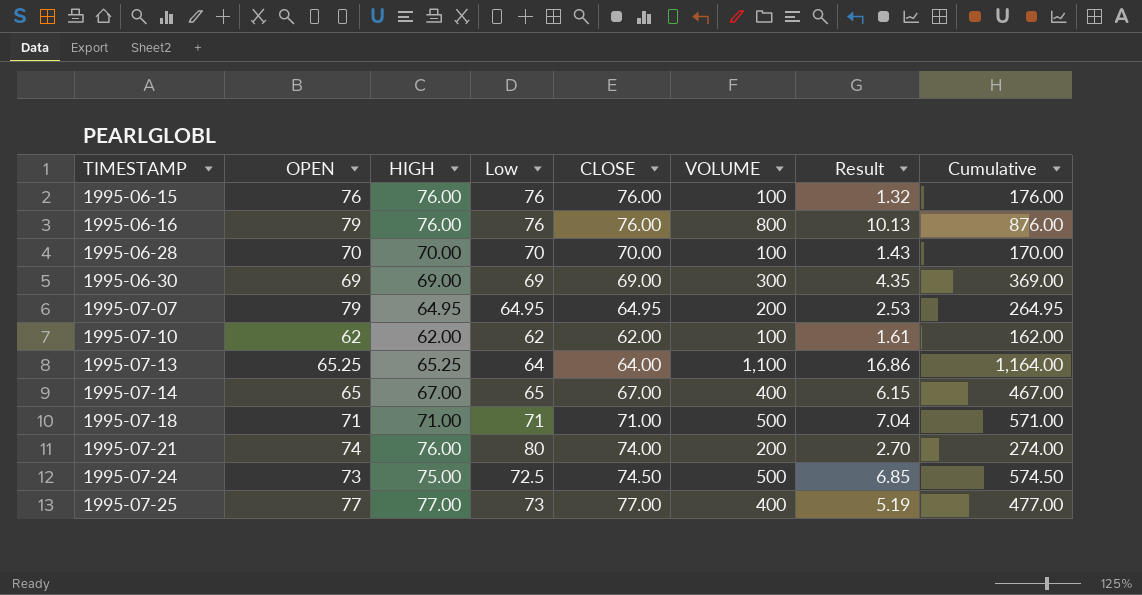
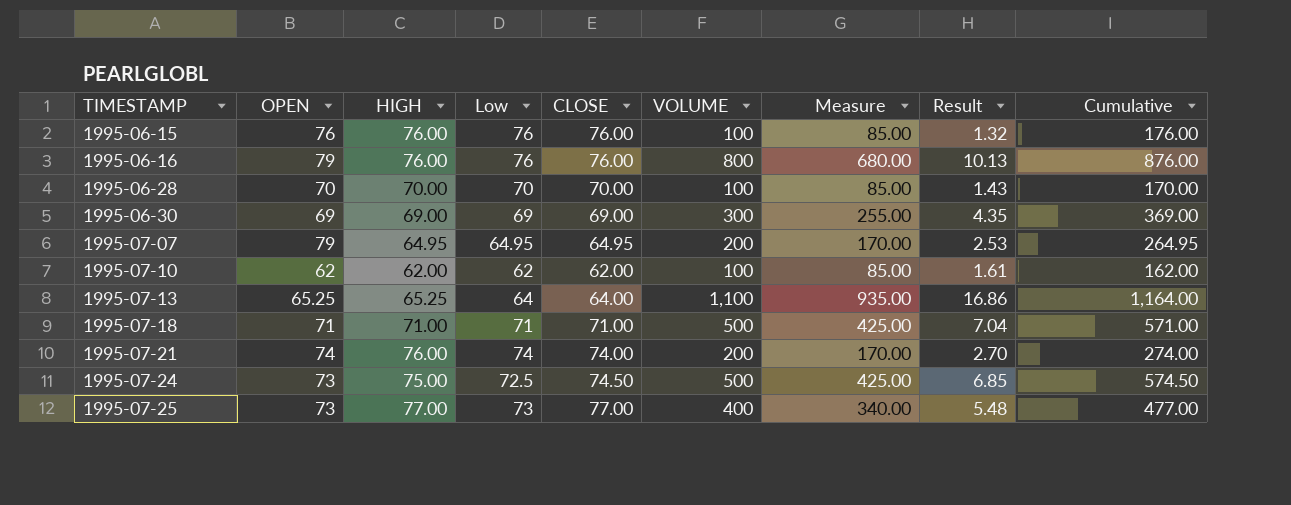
column Measure | formula: none -> [VOLUME] * 0.85
row 1995-07-14: 65 | 67.00 | 65 | 67.00 | 400 | 6.15 | 467.00 -> none
1995-07-21 | Low: 80 -> 74
1995-07-25 | OPEN: 77 -> 73
1995-07-25 | Result: 5.19 -> 5.48

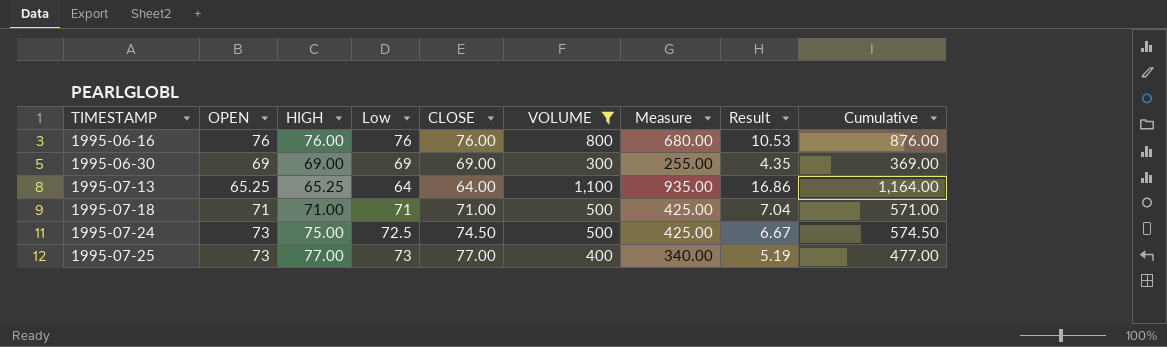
filter: none -> VOLUME >= 300
column Result | formula: [VOLUME] / [OPEN] -> [VOLUME] / [HIGH]
1995-06-16 | OPEN: 79 -> 76

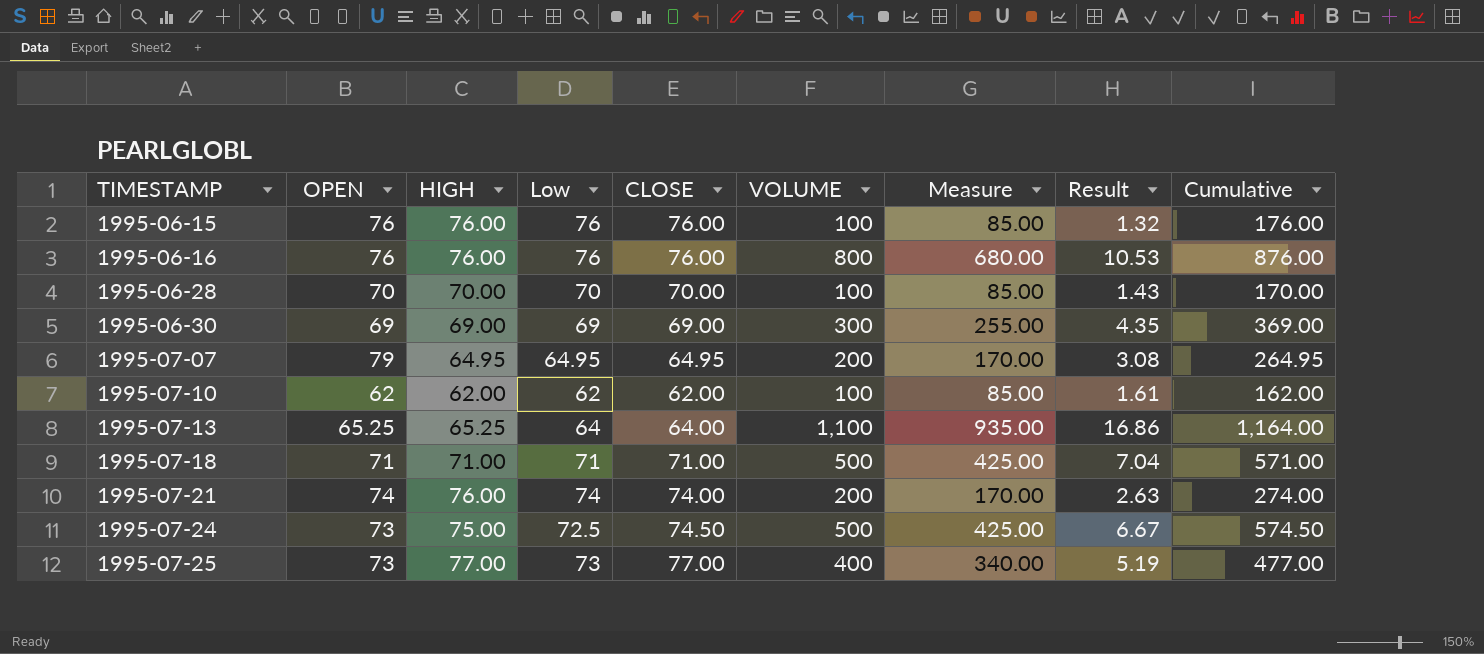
filter: VOLUME >= 300 -> none

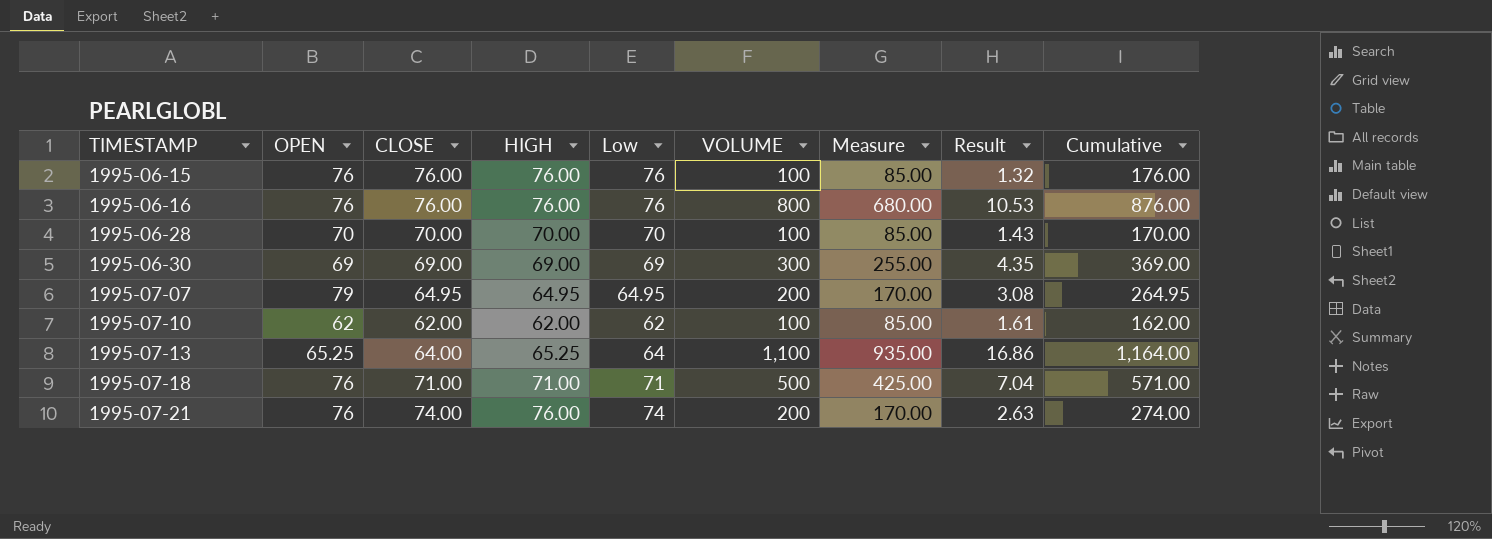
column CLOSE | position: 5 -> 3
row 1995-07-24: 73 | 75.00 | 72.5 | 74.50 | 500 | 425.00 | 6.67 | 574.50 -> none
row 1995-07-25: 73 | 77.00 | 73 | 77.00 | 400 | 340.00 | 5.19 | 477.00 -> none
1995-07-18 | OPEN: 71 -> 76
1995-07-21 | OPEN: 74 -> 76

